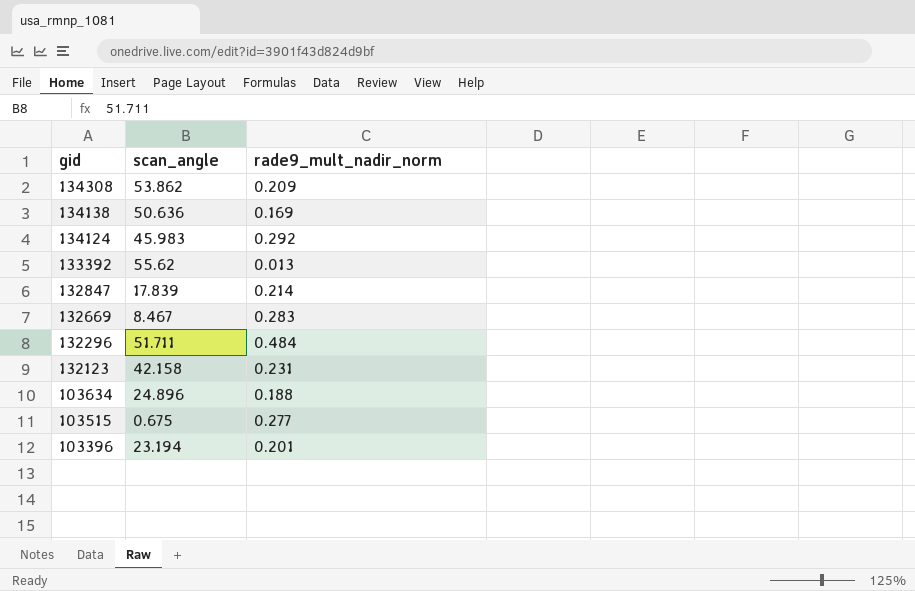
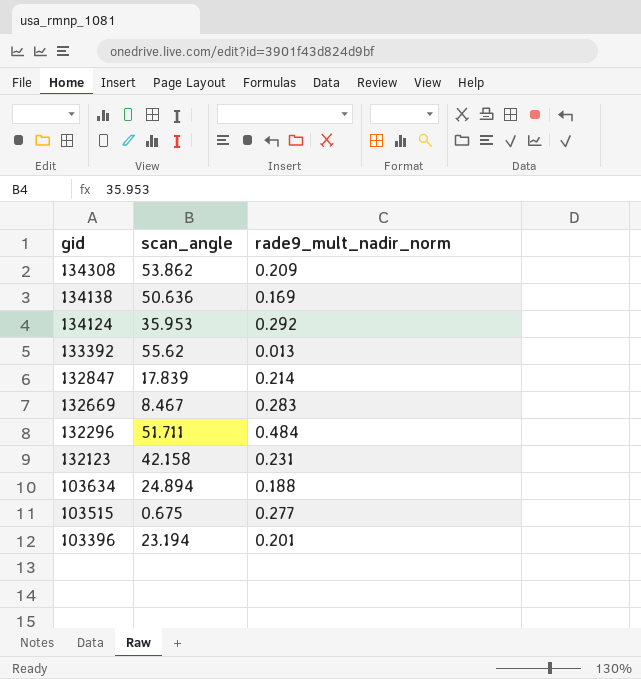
134124 | scan_angle: 45.983 -> 35.953
103634 | scan_angle: 24.896 -> 24.894

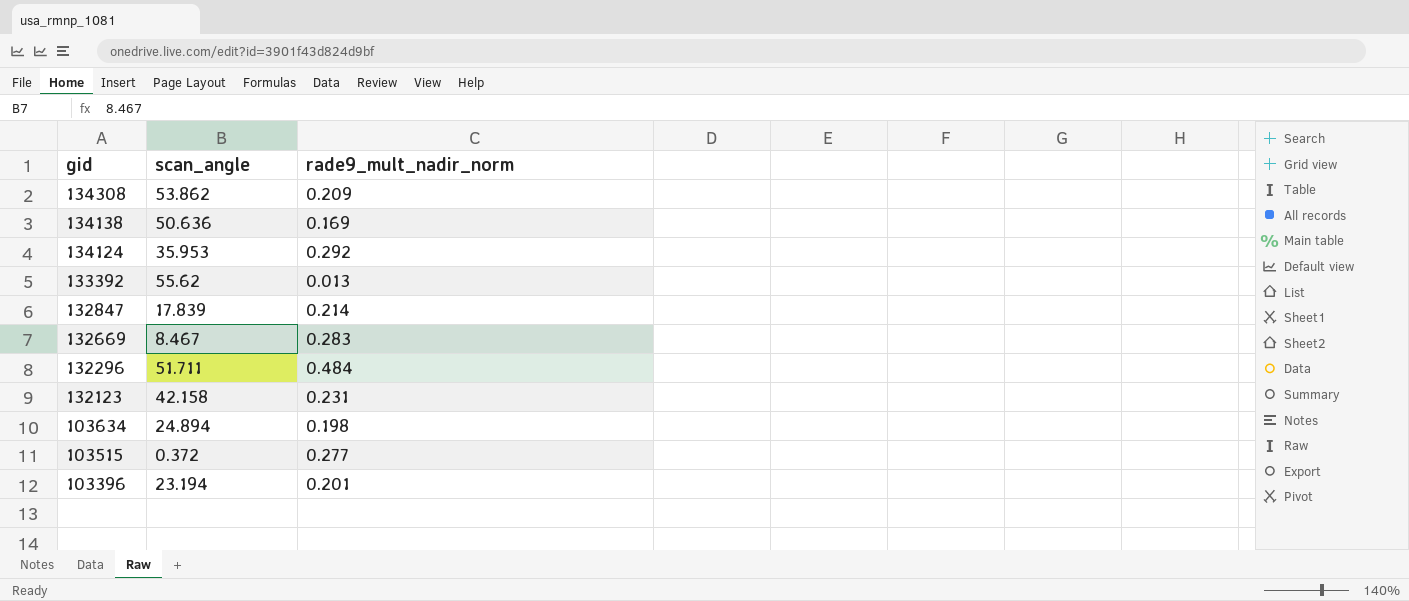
103634 | rade9_mult_nadir_norm: 0.188 -> 0.198
103515 | scan_angle: 0.675 -> 0.372

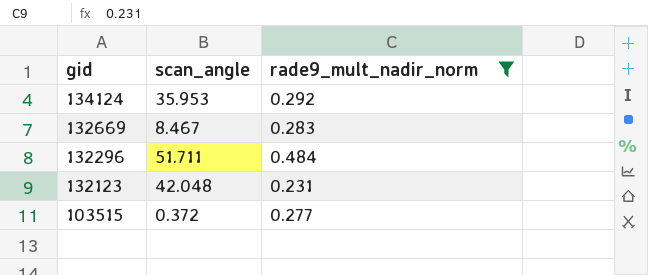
filter: none -> rade9_mult_nadir_norm >= 0.231
132123 | scan_angle: 42.158 -> 42.048

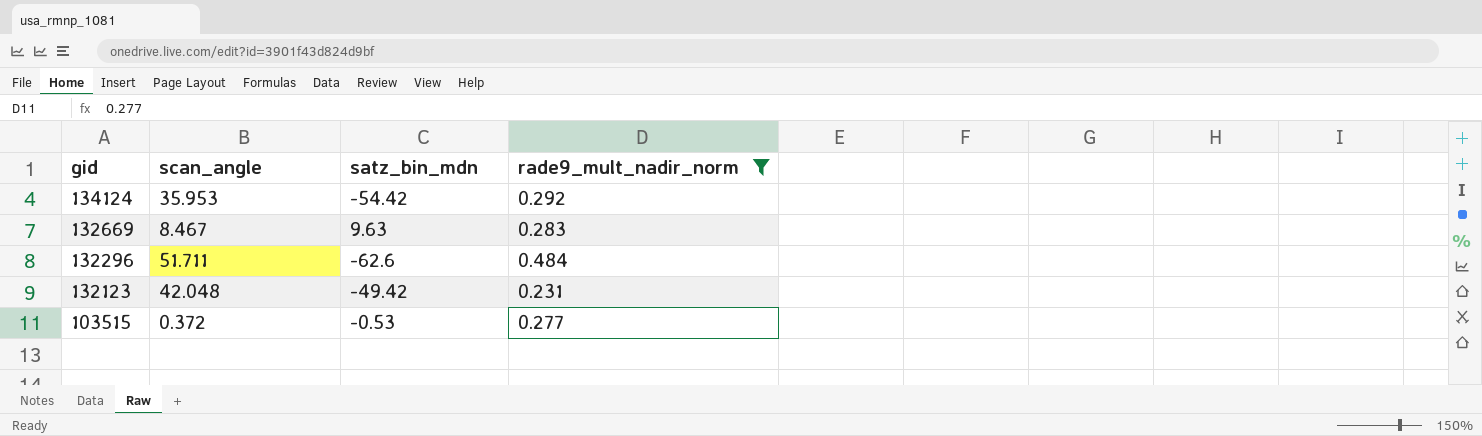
column satz_bin_mdn | position: none -> 3

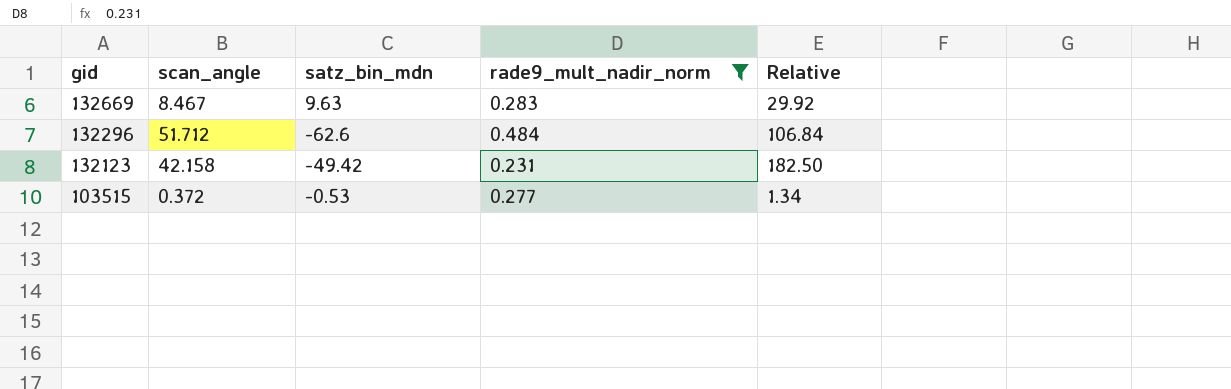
column Relative | formula: none -> [scan_angle] / [rade9_mult_nadir_norm]
row 134124: 35.953 | -54.42 | 0.292 -> none
132296 | scan_angle: 51.711 -> 51.712
132123 | scan_angle: 42.048 -> 42.158

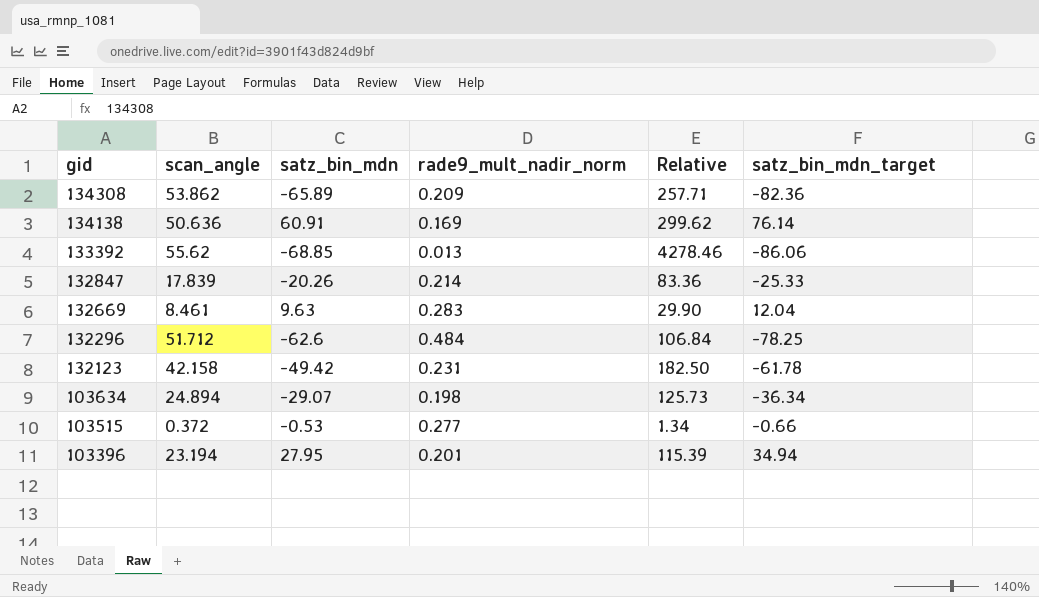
filter: rade9_mult_nadir_norm >= 0.231 -> none
column satz_bin_mdn_target | formula: none -> [satz_bin_mdn] * 1.25
132669 | scan_angle: 8.467 -> 8.461
132669 | Relative: 29.92 -> 29.90

